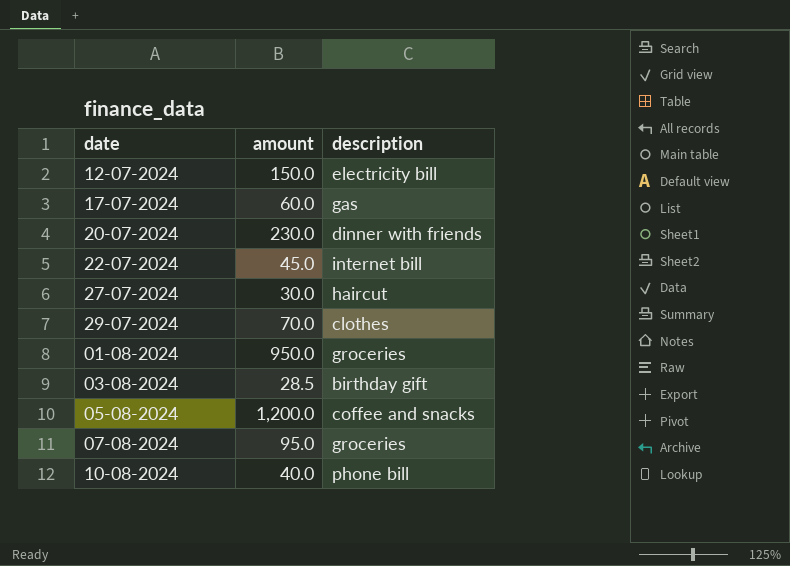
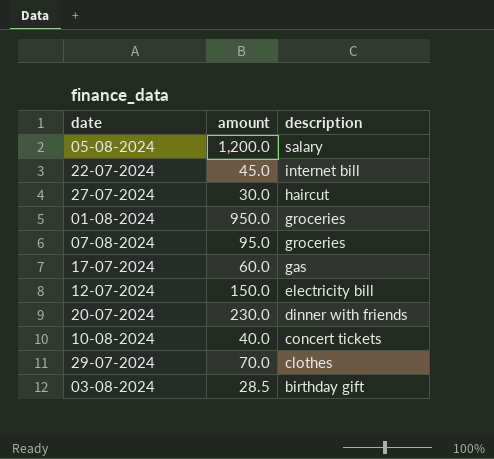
row order: date ascending -> description descending
05-08-2024 | description: coffee and snacks -> salary
10-08-2024 | description: phone bill -> concert tickets

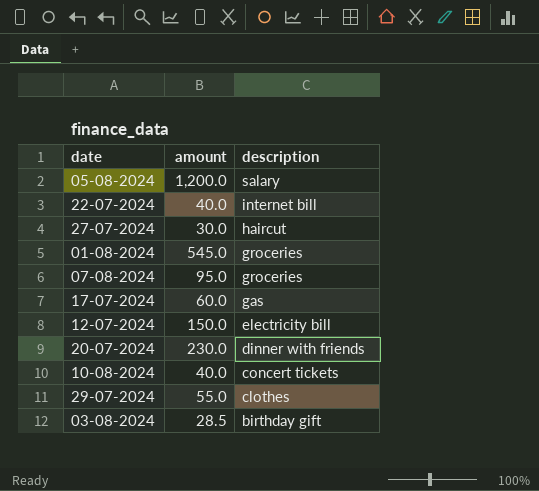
22-07-2024 | amount: 45.0 -> 40.0
01-08-2024 | amount: 950.0 -> 545.0
29-07-2024 | amount: 70.0 -> 55.0

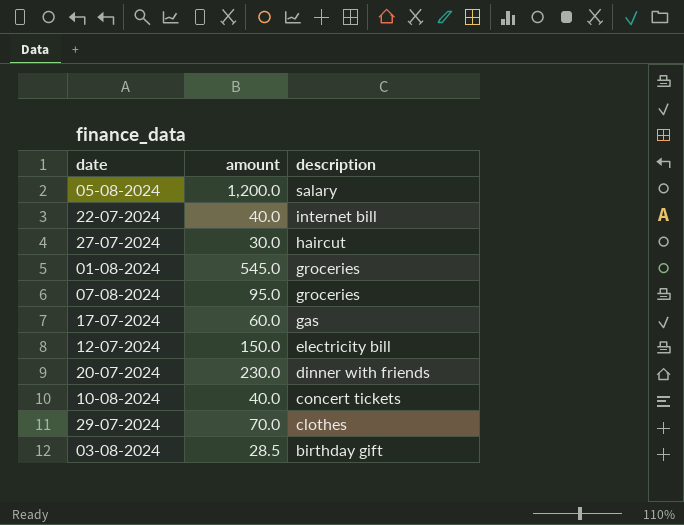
29-07-2024 | amount: 55.0 -> 70.0

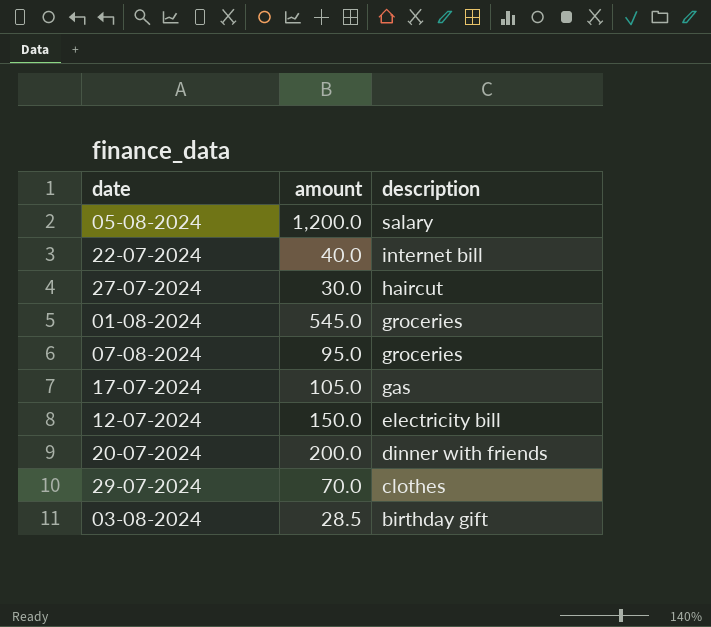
row 10-08-2024: 40.0 | concert tickets -> none
17-07-2024 | amount: 60.0 -> 105.0
20-07-2024 | amount: 230.0 -> 200.0

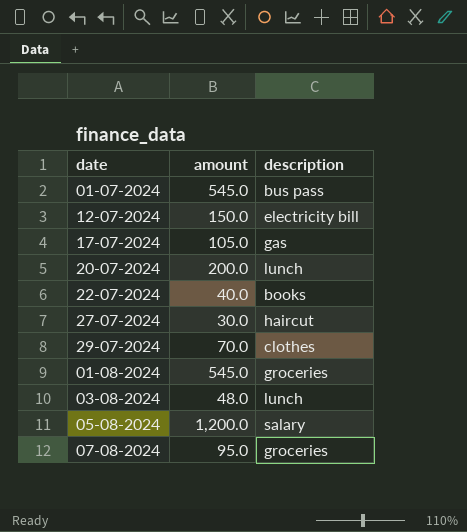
row order: description descending -> date ascending
row 01-07-2024: none -> 545.0 | bus pass
20-07-2024 | description: dinner with friends -> lunch
22-07-2024 | description: internet bill -> books
03-08-2024 | amount: 28.5 -> 48.0
03-08-2024 | description: birthday gift -> lunch

